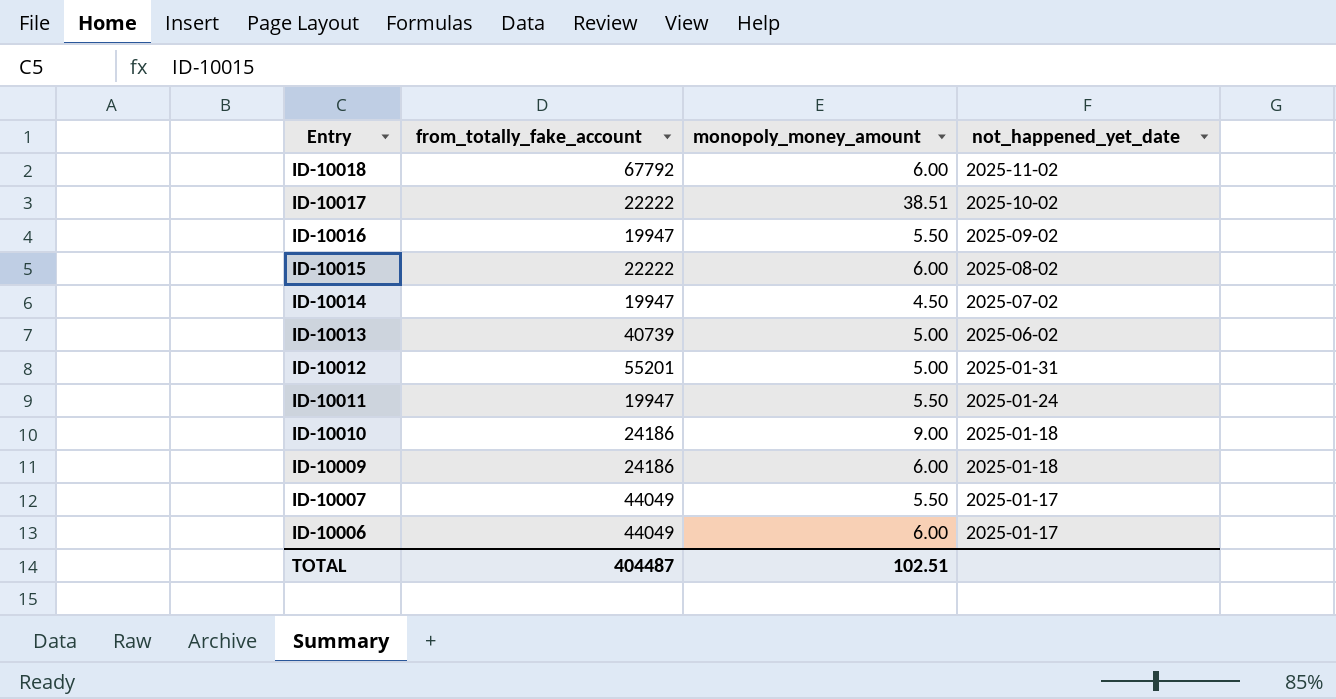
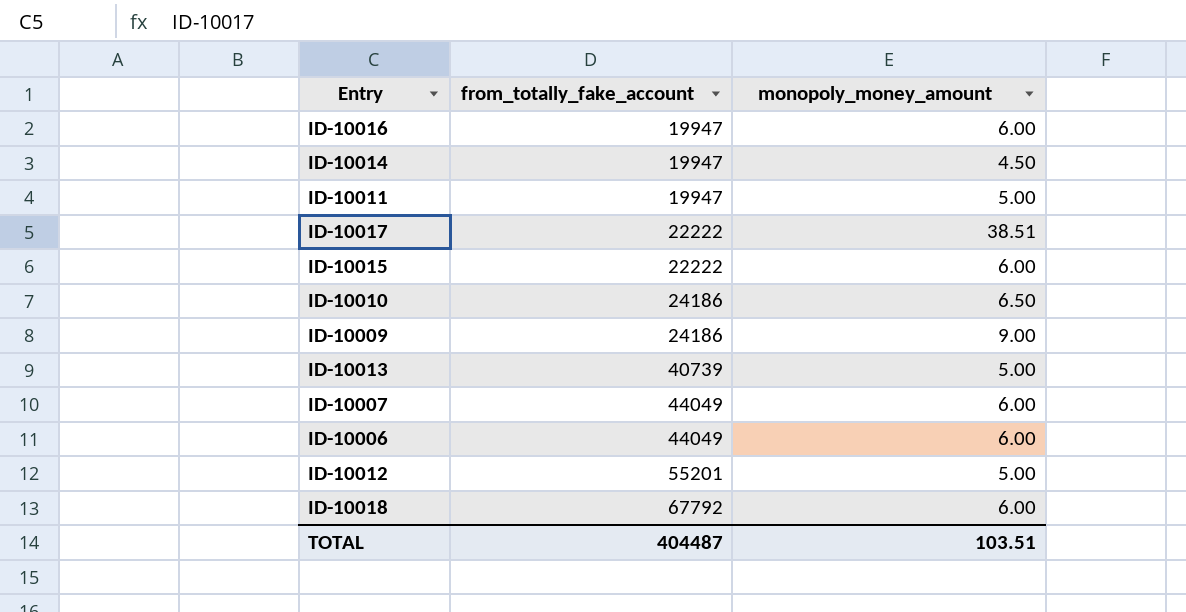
row order: Entry descending -> from_totally_fake_account ascending
column not_happened_yet_date | position: 4 -> none
ID-10016 | monopoly_money_amount: 5.50 -> 6.00
ID-10011 | monopoly_money_amount: 5.50 -> 5.00
ID-10010 | monopoly_money_amount: 9.00 -> 6.50
ID-10009 | monopoly_money_amount: 6.00 -> 9.00
ID-10007 | monopoly_money_amount: 5.50 -> 6.00
TOTAL | monopoly_money_amount: 102.51 -> 103.51

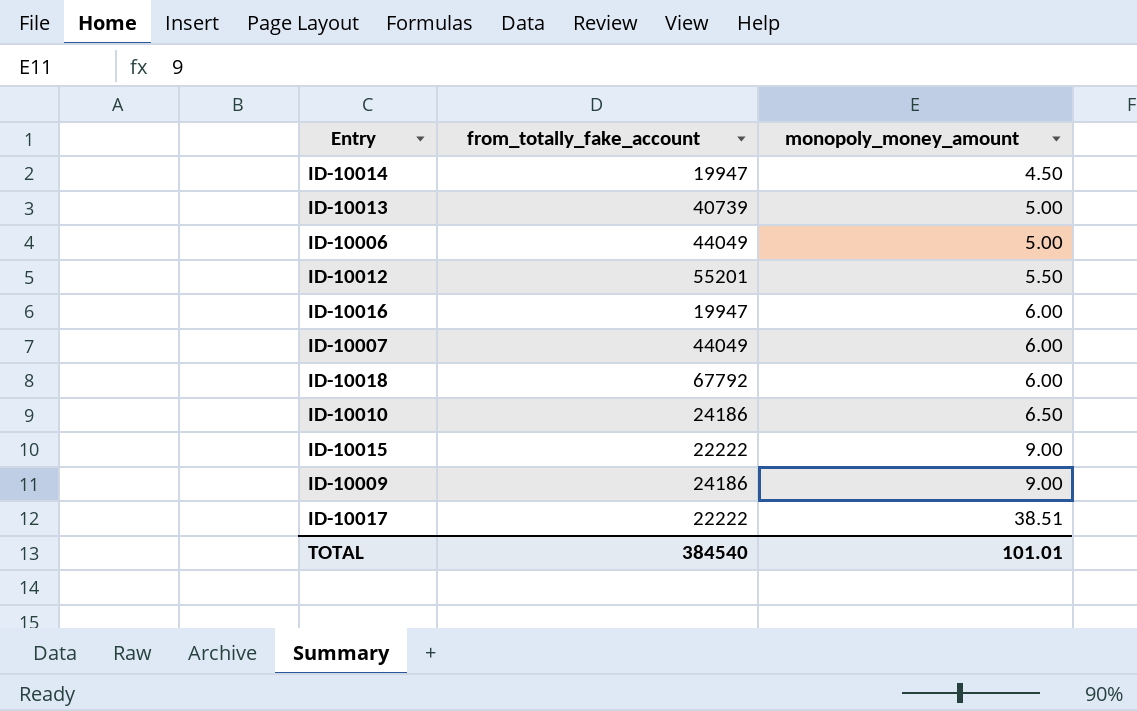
row order: from_totally_fake_account ascending -> monopoly_money_amount ascending
row ID-10011: 19947 | 5.00 -> none
ID-10006 | monopoly_money_amount: 6.00 -> 5.00
ID-10012 | monopoly_money_amount: 5.00 -> 5.50
ID-10015 | monopoly_money_amount: 6.00 -> 9.00
TOTAL | from_totally_fake_account: 404487 -> 384540
TOTAL | monopoly_money_amount: 103.51 -> 101.01

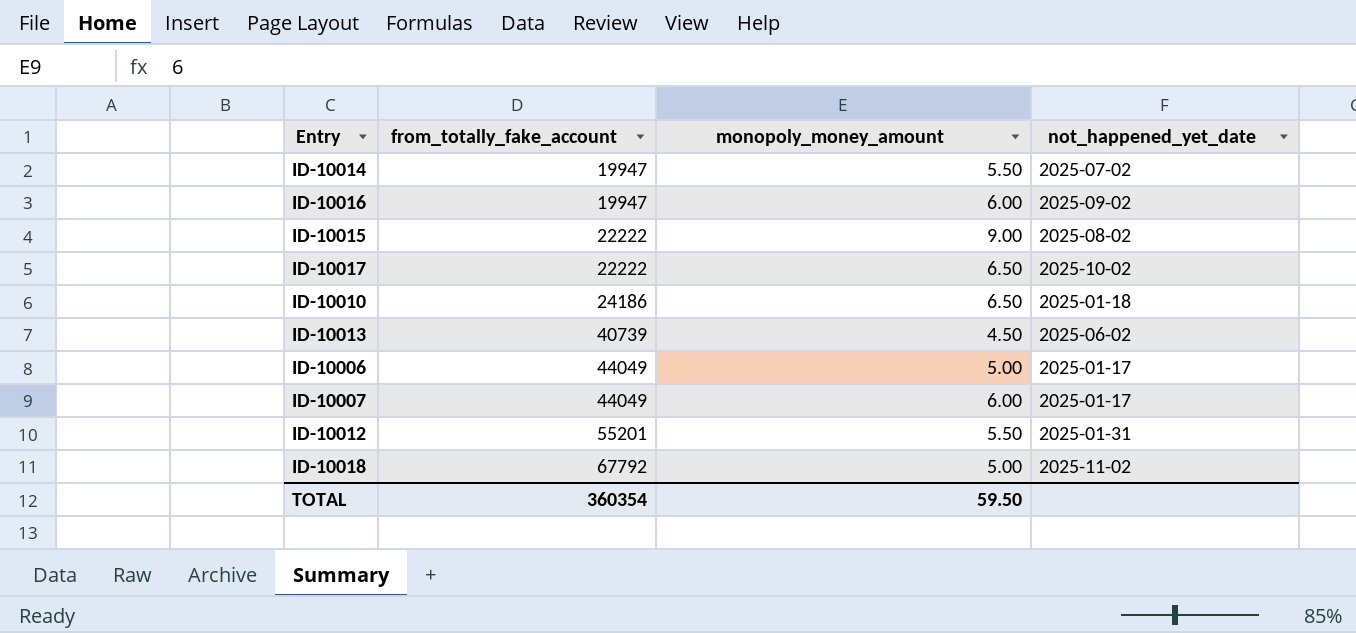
row order: monopoly_money_amount ascending -> from_totally_fake_account ascending
column not_happened_yet_date | position: none -> 4
row ID-10009: 24186 | 9.00 -> none
ID-10014 | monopoly_money_amount: 4.50 -> 5.50
ID-10017 | monopoly_money_amount: 38.51 -> 6.50
ID-10013 | monopoly_money_amount: 5.00 -> 4.50
ID-10018 | monopoly_money_amount: 6.00 -> 5.00
TOTAL | from_totally_fake_account: 384540 -> 360354
TOTAL | monopoly_money_amount: 101.01 -> 59.50

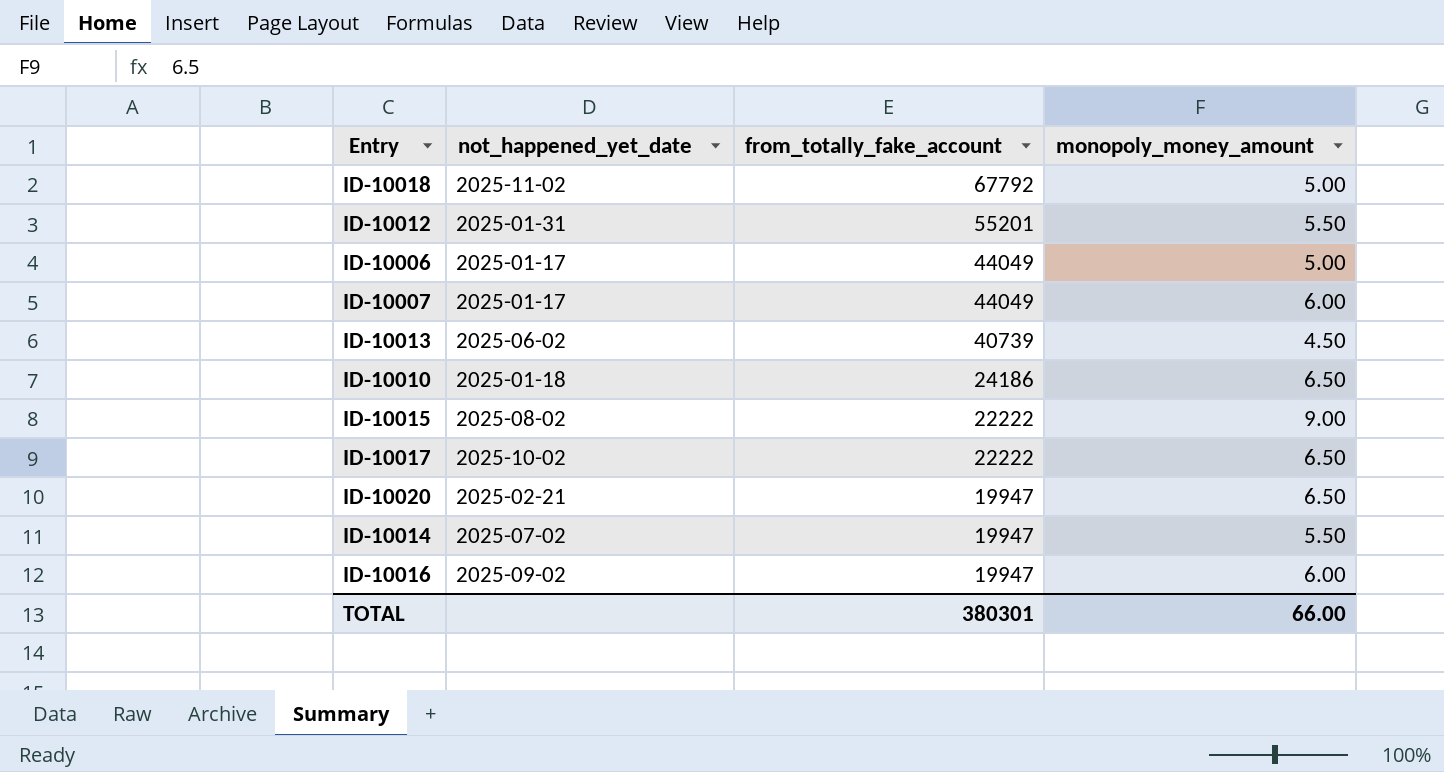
row order: from_totally_fake_account ascending -> from_totally_fake_account descending
column not_happened_yet_date | position: 4 -> 2
row ID-10020: none -> 2025-02-21 | 19947 | 6.50
TOTAL | from_totally_fake_account: 360354 -> 380301
TOTAL | monopoly_money_amount: 59.50 -> 66.00

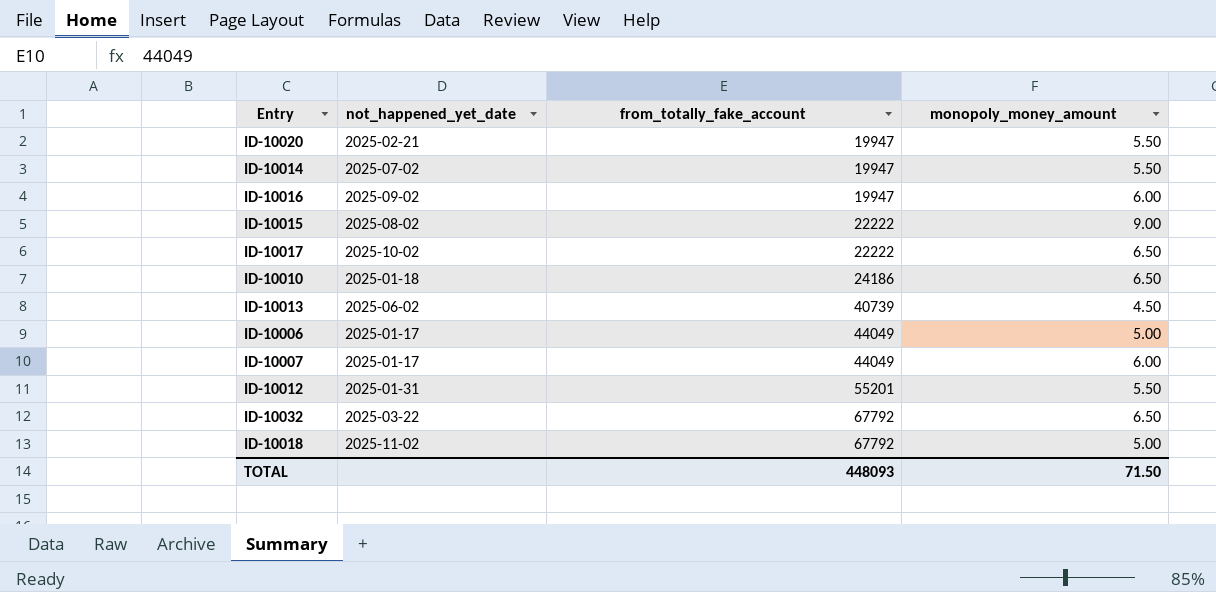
row order: from_totally_fake_account descending -> from_totally_fake_account ascending
ID-10020 | monopoly_money_amount: 6.50 -> 5.50
row ID-10032: none -> 2025-03-22 | 67792 | 6.50
TOTAL | from_totally_fake_account: 380301 -> 448093
TOTAL | monopoly_money_amount: 66.00 -> 71.50

